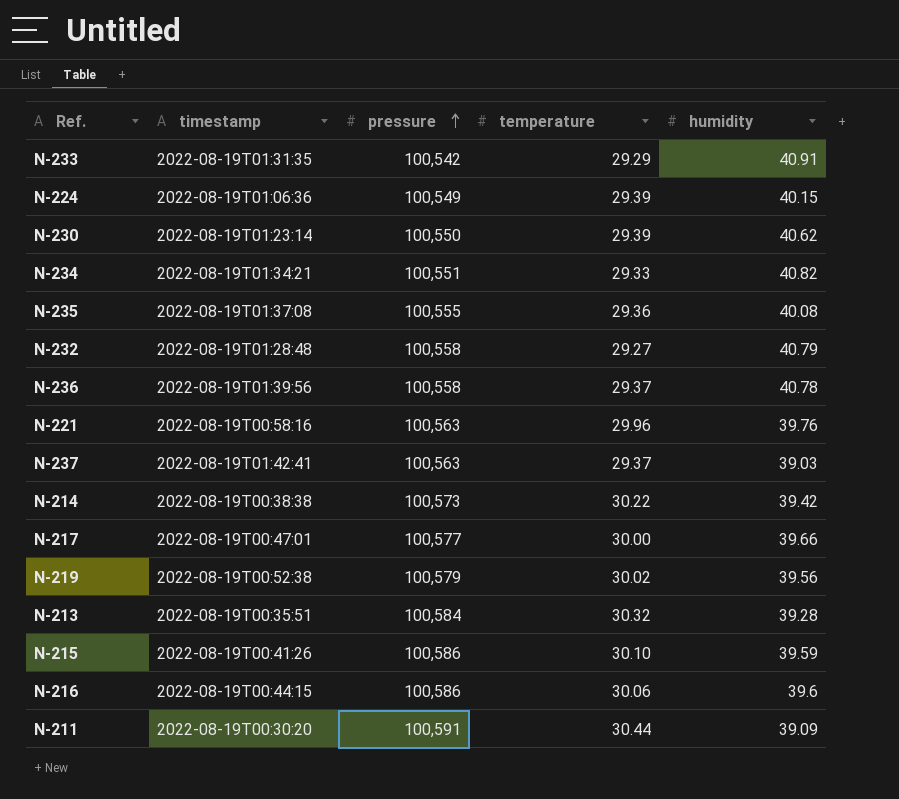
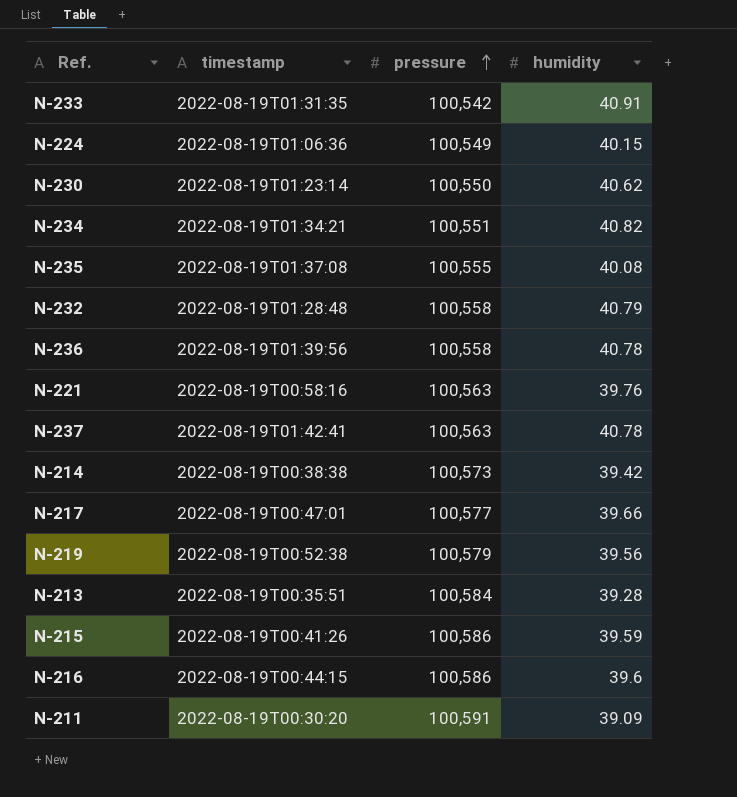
column temperature | position: 4 -> none
N-237 | humidity: 39.03 -> 40.78

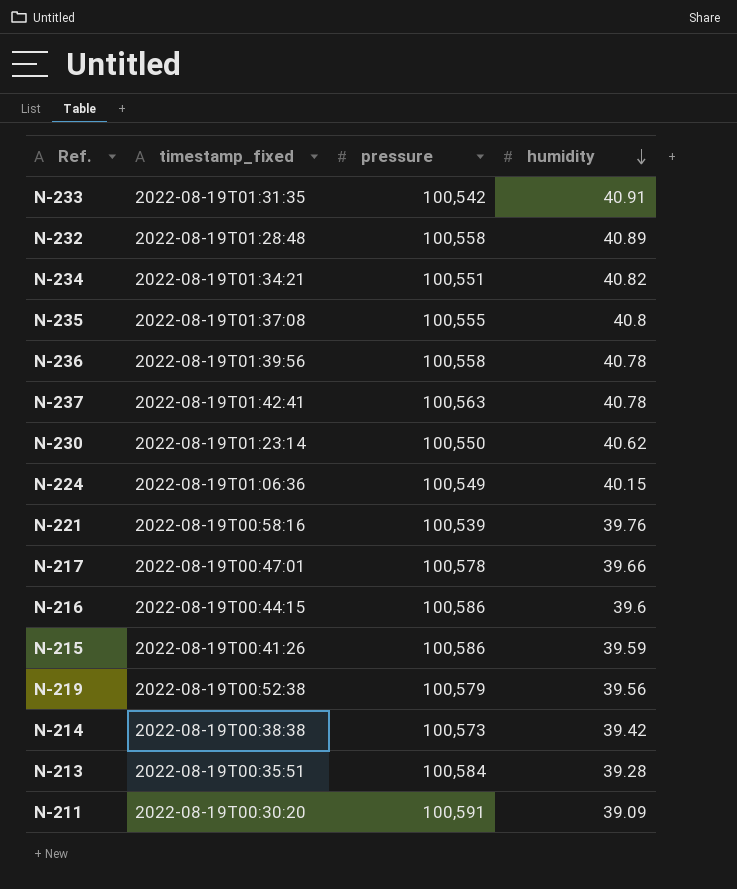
row order: pressure ascending -> humidity descending
column name: timestamp -> timestamp_fixed
N-232 | humidity: 40.79 -> 40.89
N-235 | humidity: 40.08 -> 40.8
N-221 | pressure: 100,563 -> 100,539
N-217 | pressure: 100,577 -> 100,578

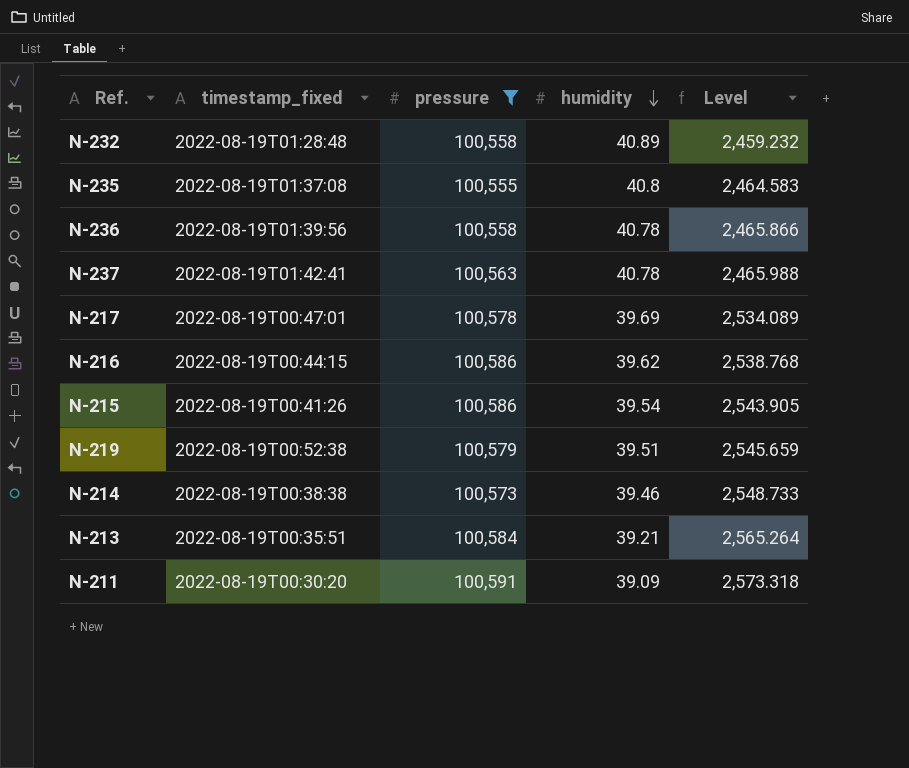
filter: none -> pressure >= 100,555
column Level | formula: none -> [pressure] / [humidity]
N-217 | humidity: 39.66 -> 39.69
N-216 | humidity: 39.6 -> 39.62
N-215 | humidity: 39.59 -> 39.54
N-219 | humidity: 39.56 -> 39.51
N-214 | humidity: 39.42 -> 39.46
N-213 | humidity: 39.28 -> 39.21

